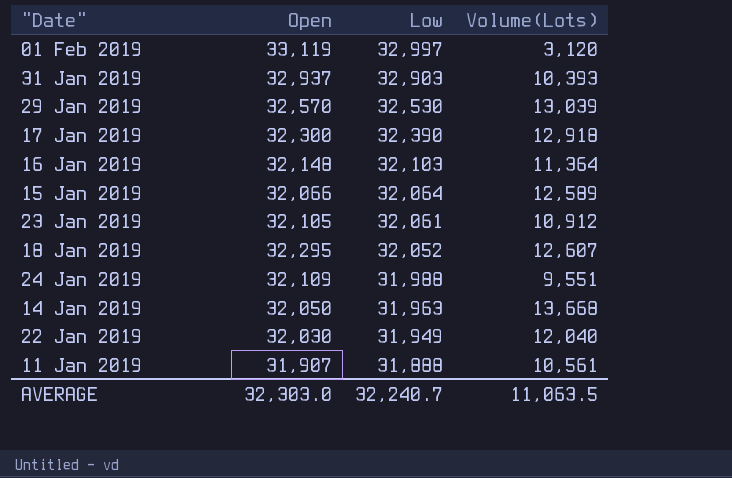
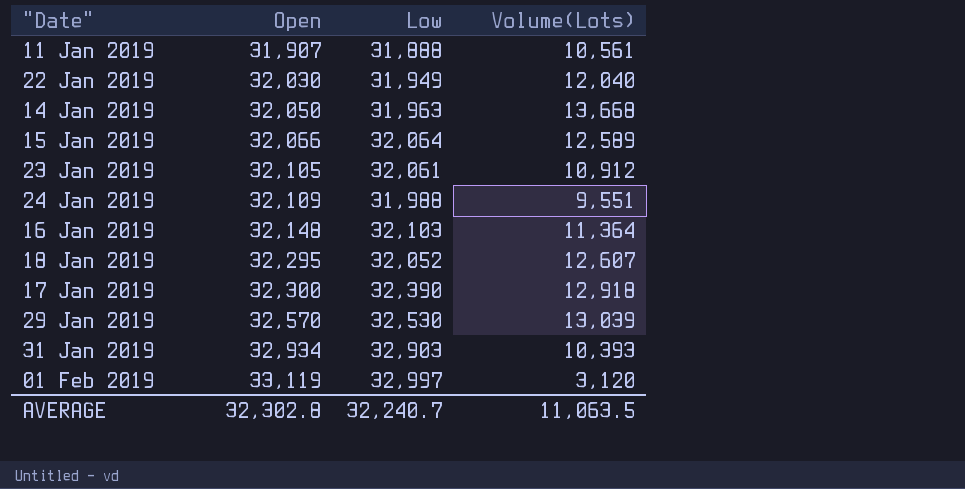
row order: Low descending -> Open ascending
31 Jan 2019 | Open: 32,937 -> 32,934
AVERAGE | Open: 32,303.0 -> 32,302.8

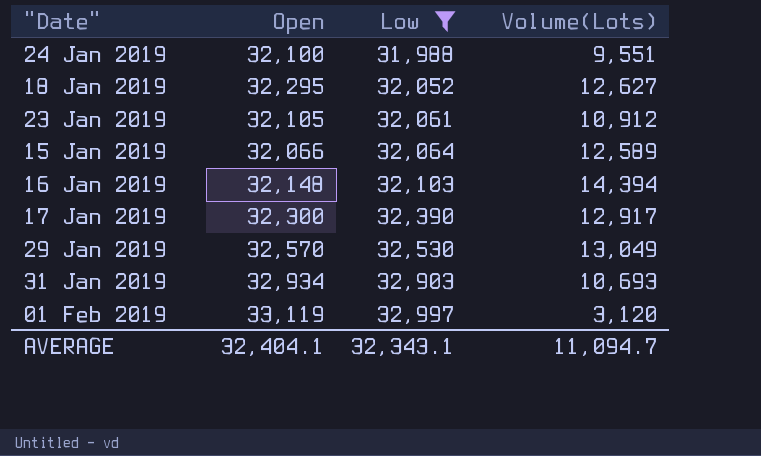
filter: none -> Low >= 31,988
row order: Open ascending -> Low ascending
24 Jan 2019 | Open: 32,109 -> 32,100
18 Jan 2019 | Volume(Lots): 12,607 -> 12,627
16 Jan 2019 | Volume(Lots): 11,364 -> 14,394
17 Jan 2019 | Volume(Lots): 12,918 -> 12,917
29 Jan 2019 | Volume(Lots): 13,039 -> 13,049
31 Jan 2019 | Volume(Lots): 10,393 -> 10,693
AVERAGE | Open: 32,302.8 -> 32,404.1
AVERAGE | Low: 32,240.7 -> 32,343.1
AVERAGE | Volume(Lots): 11,063.5 -> 11,094.7

